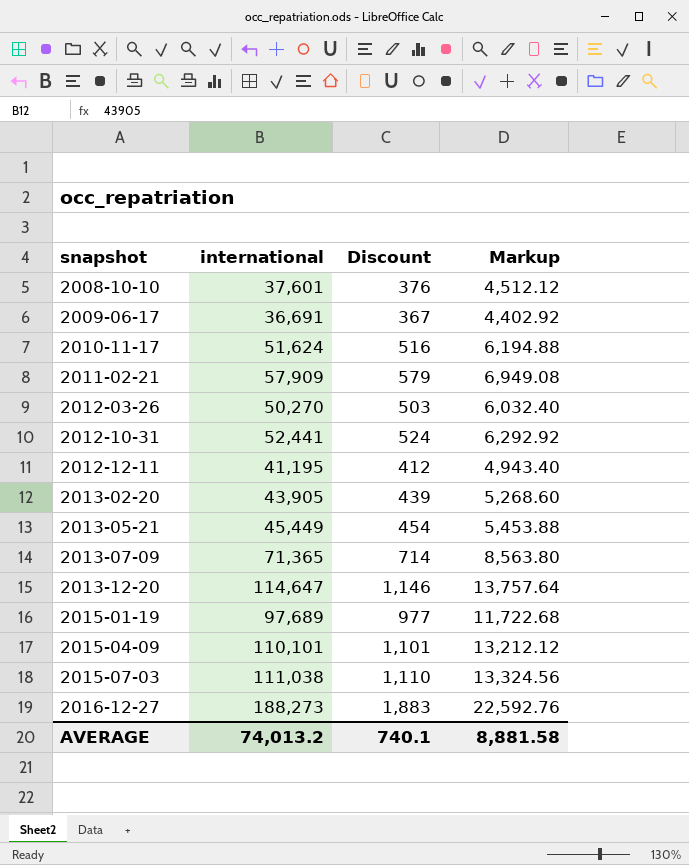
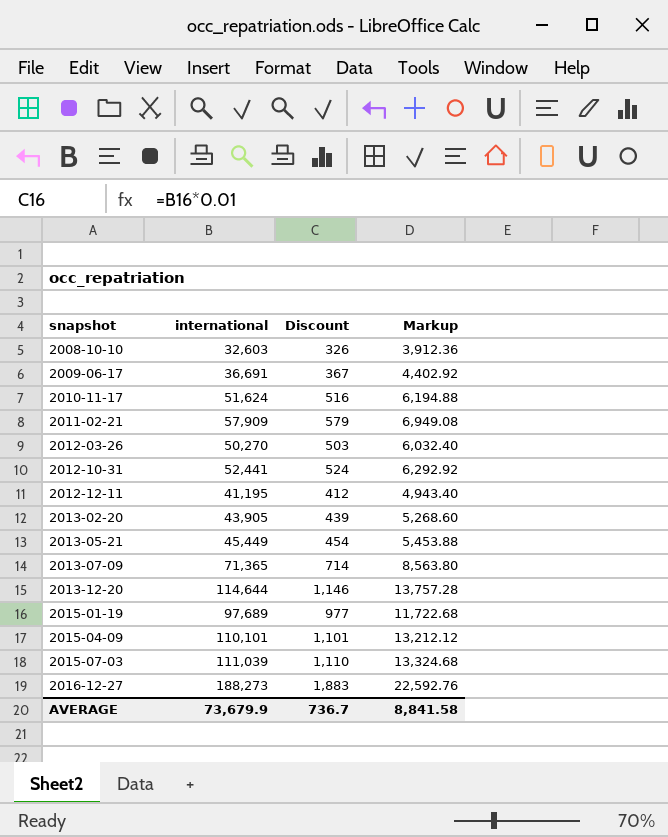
2008-10-10 | international: 37,601 -> 32,603
2008-10-10 | Discount: 376 -> 326
2008-10-10 | Markup: 4,512.12 -> 3,912.36
2013-12-20 | international: 114,647 -> 114,644
2013-12-20 | Markup: 13,757.64 -> 13,757.28
2015-07-03 | international: 111,038 -> 111,039
2015-07-03 | Markup: 13,324.56 -> 13,324.68
AVERAGE | international: 74,013.2 -> 73,679.9
AVERAGE | Discount: 740.1 -> 736.7
AVERAGE | Markup: 8,881.58 -> 8,841.58

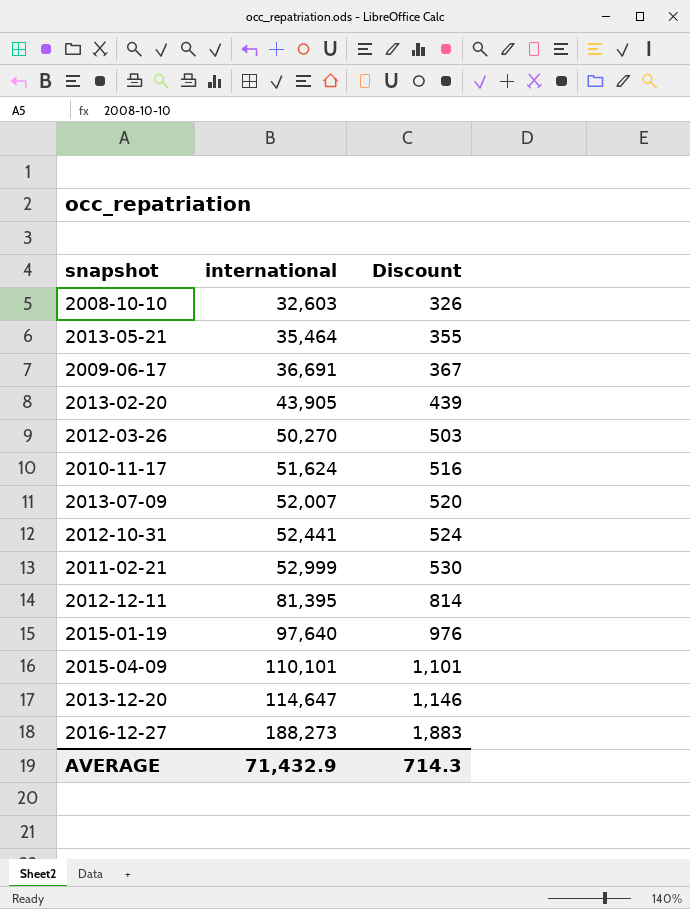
row order: snapshot ascending -> international ascending
column Markup | formula: [international] * 0.12 -> none
row 2015-07-03: 111,039 | 1,110 | 13,324.68 -> none
2013-05-21 | international: 45,449 -> 35,464
2013-05-21 | Discount: 454 -> 355
2013-07-09 | international: 71,365 -> 52,007
2013-07-09 | Discount: 714 -> 520
2011-02-21 | international: 57,909 -> 52,999
2011-02-21 | Discount: 579 -> 530
2012-12-11 | international: 41,195 -> 81,395
2012-12-11 | Discount: 412 -> 814
2015-01-19 | international: 97,689 -> 97,640
2015-01-19 | Discount: 977 -> 976
2013-12-20 | international: 114,644 -> 114,647
AVERAGE | international: 73,679.9 -> 71,432.9
AVERAGE | Discount: 736.7 -> 714.3

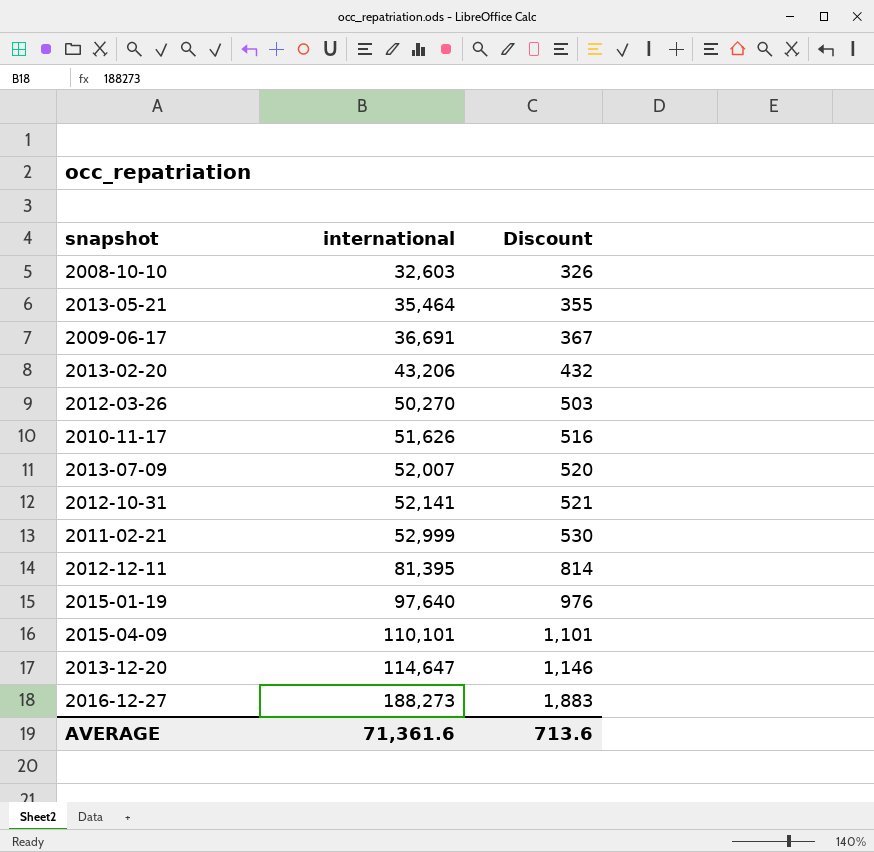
2013-02-20 | international: 43,905 -> 43,206
2013-02-20 | Discount: 439 -> 432
2010-11-17 | international: 51,624 -> 51,626
2012-10-31 | international: 52,441 -> 52,141
2012-10-31 | Discount: 524 -> 521
AVERAGE | international: 71,432.9 -> 71,361.6
AVERAGE | Discount: 714.3 -> 713.6

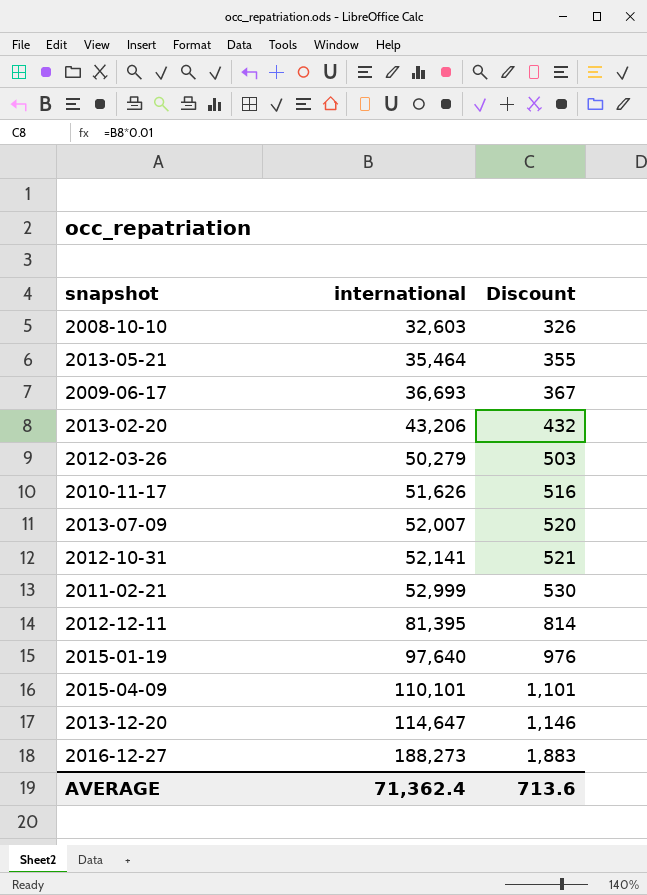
2009-06-17 | international: 36,691 -> 36,693
2012-03-26 | international: 50,270 -> 50,279
AVERAGE | international: 71,361.6 -> 71,362.4

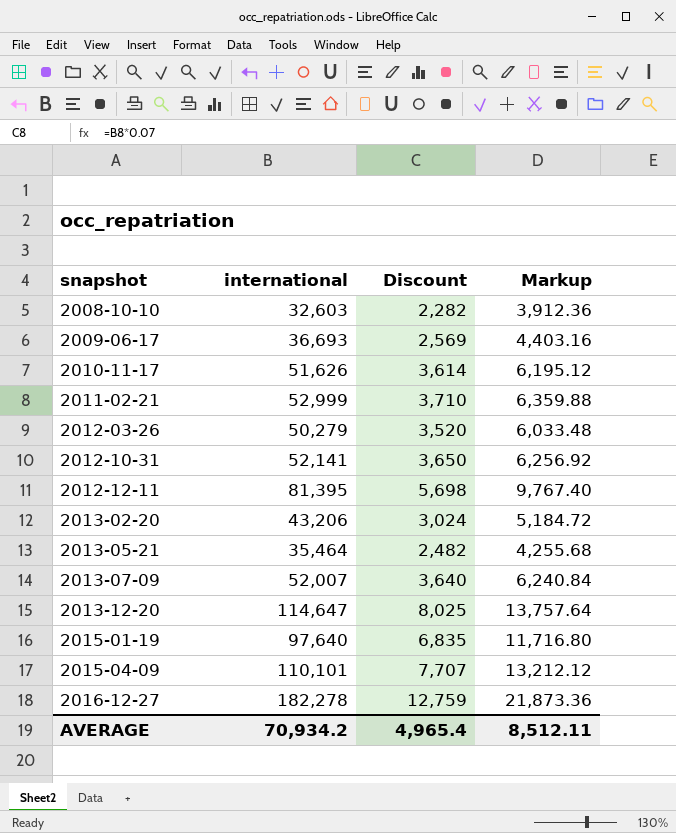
row order: international ascending -> snapshot ascending
column Discount | formula: [international] * 0.01 -> [international] * 0.07
column Markup | formula: none -> [international] * 0.12
2016-12-27 | international: 188,273 -> 182,278
AVERAGE | international: 71,362.4 -> 70,934.2
AVERAGE | Discount: 713.6 -> 4,965.4

